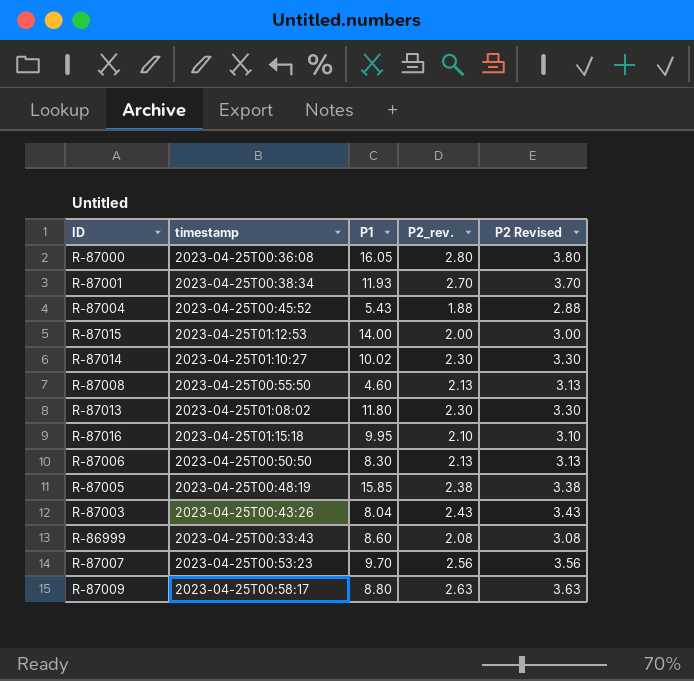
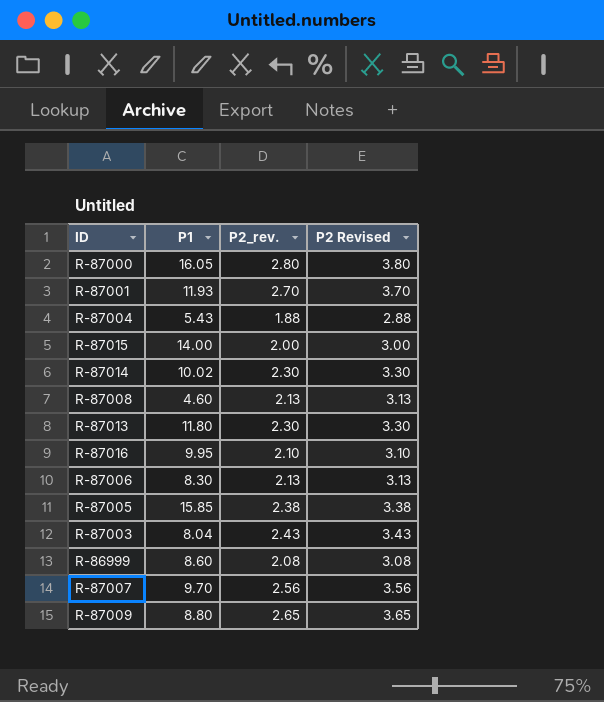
column timestamp | position: 2 -> none
R-87009 | P2_rev.: 2.63 -> 2.65
R-87009 | P2 Revised: 3.63 -> 3.65

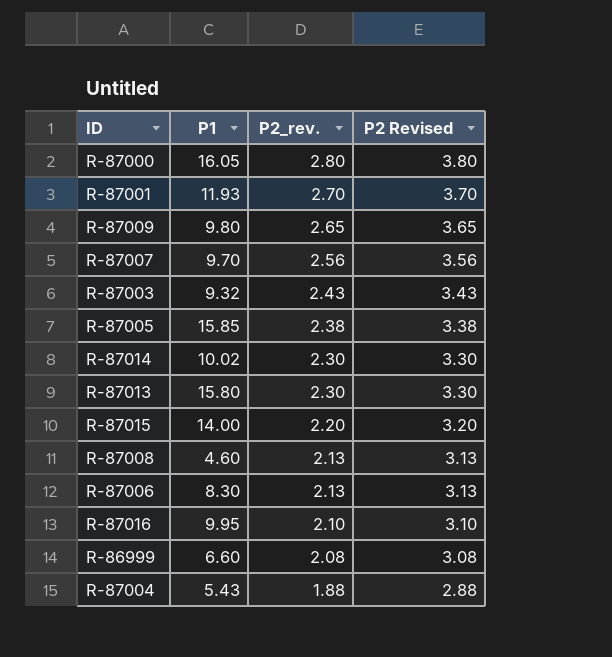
row order: none -> P2_rev. descending
R-87009 | P1: 8.80 -> 9.80
R-87003 | P1: 8.04 -> 9.32
R-87013 | P1: 11.80 -> 15.80
R-87015 | P2_rev.: 2.00 -> 2.20
R-87015 | P2 Revised: 3.00 -> 3.20
R-86999 | P1: 8.60 -> 6.60

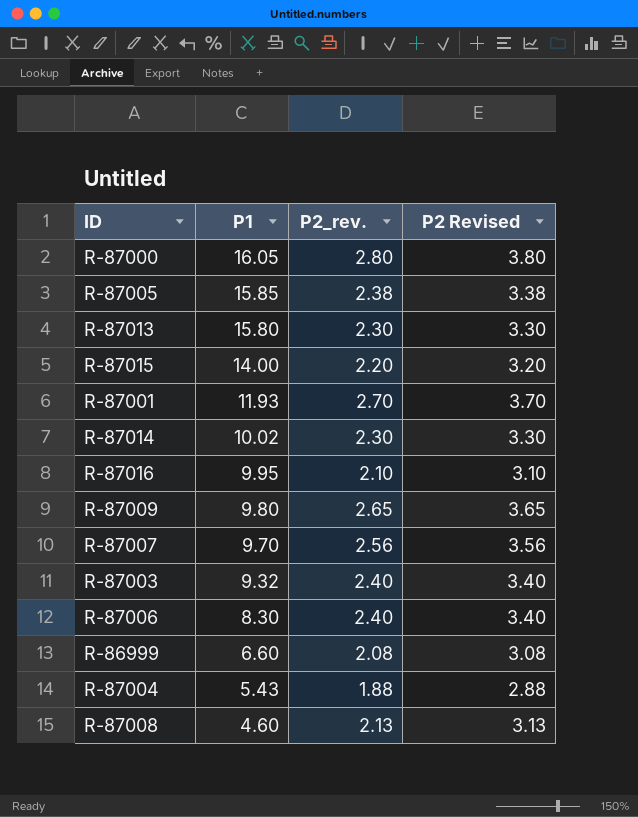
row order: P2_rev. descending -> P1 descending
R-87003 | P2_rev.: 2.43 -> 2.40
R-87003 | P2 Revised: 3.43 -> 3.40
R-87006 | P2_rev.: 2.13 -> 2.40
R-87006 | P2 Revised: 3.13 -> 3.40

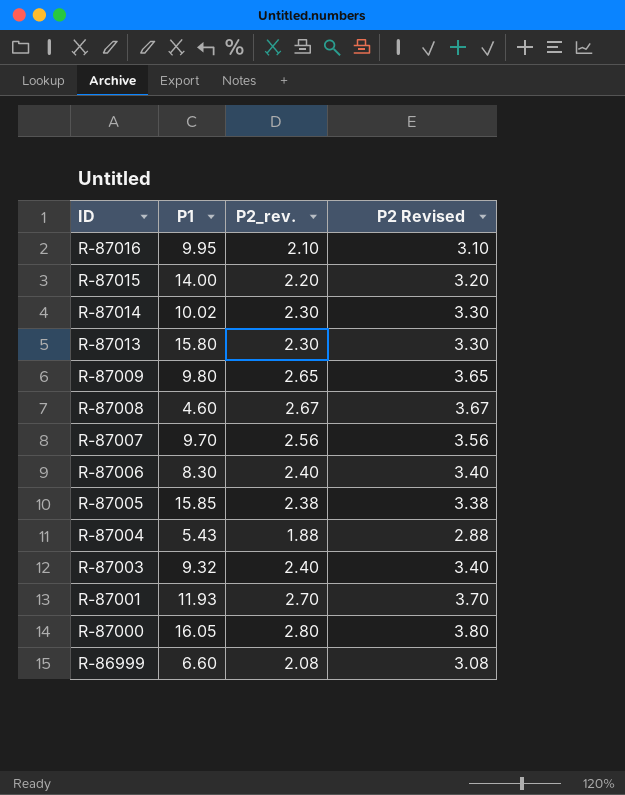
row order: P1 descending -> ID descending
R-87008 | P2_rev.: 2.13 -> 2.67
R-87008 | P2 Revised: 3.13 -> 3.67

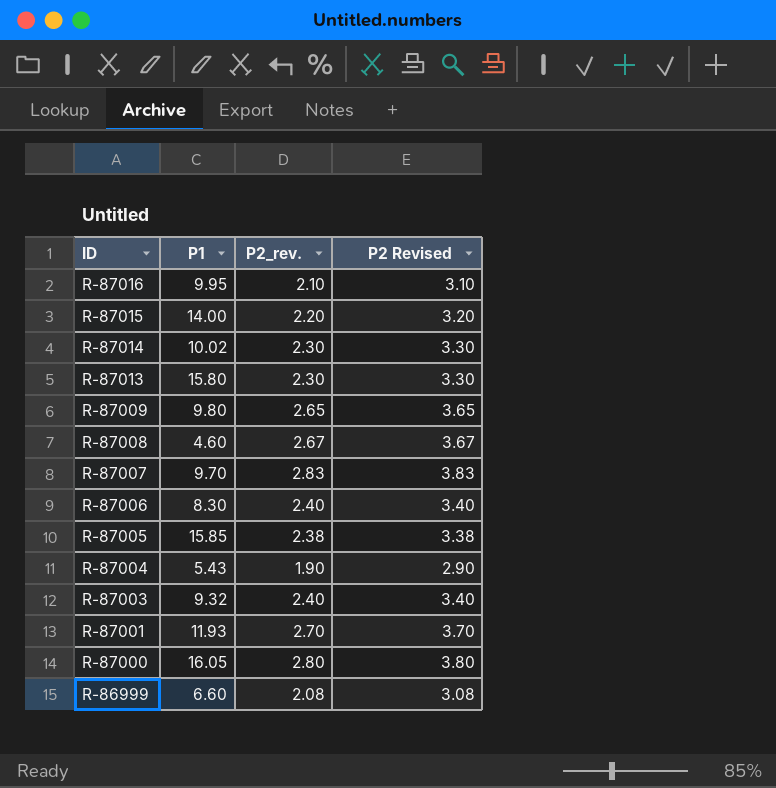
R-87007 | P2_rev.: 2.56 -> 2.83
R-87007 | P2 Revised: 3.56 -> 3.83
R-87004 | P2_rev.: 1.88 -> 1.90
R-87004 | P2 Revised: 2.88 -> 2.90

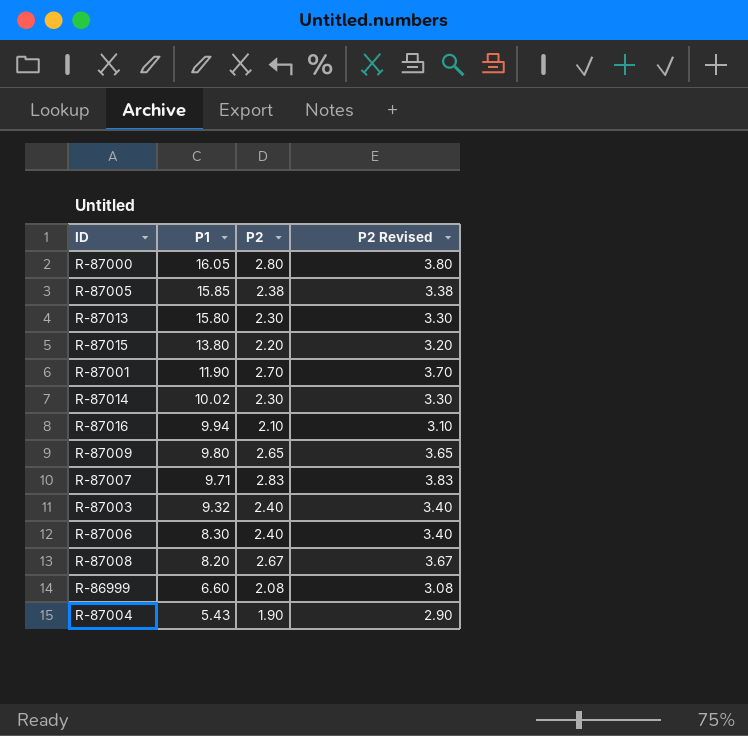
row order: ID descending -> P1 descending
column name: P2_rev. -> P2
R-87015 | P1: 14.00 -> 13.80
R-87001 | P1: 11.93 -> 11.90
R-87016 | P1: 9.95 -> 9.94
R-87007 | P1: 9.70 -> 9.71
R-87008 | P1: 4.60 -> 8.20

